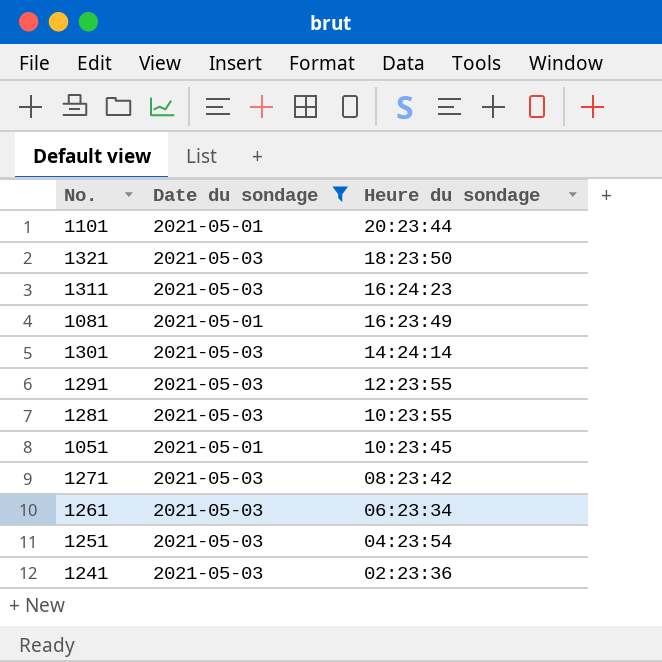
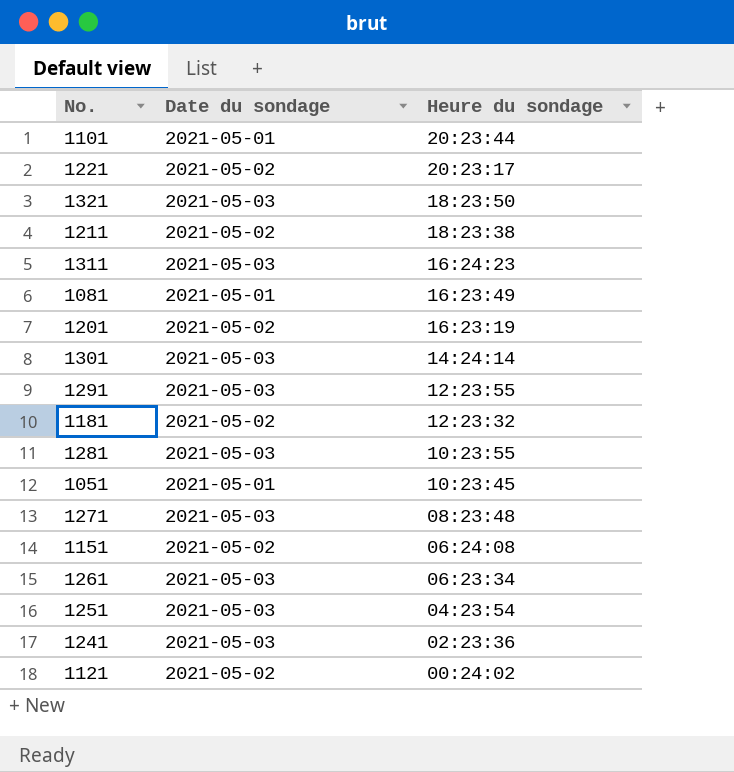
filter: Date du sondage != 2021-05-02 -> none
1271 | Heure du sondage: 08:23:42 -> 08:23:48

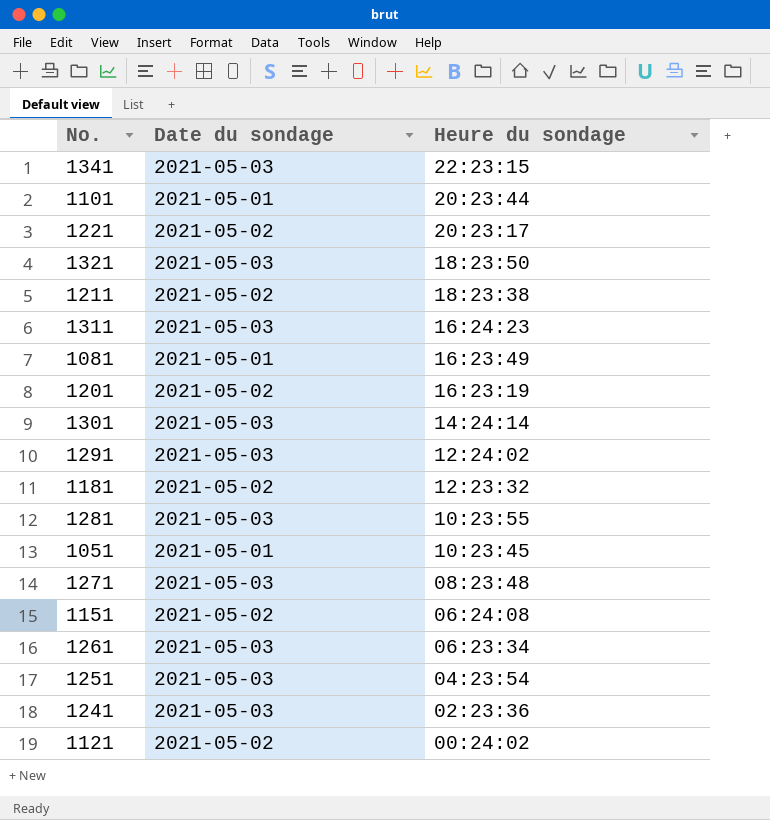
row 1341: none -> 2021-05-03 | 22:23:15
1291 | Heure du sondage: 12:23:55 -> 12:24:02

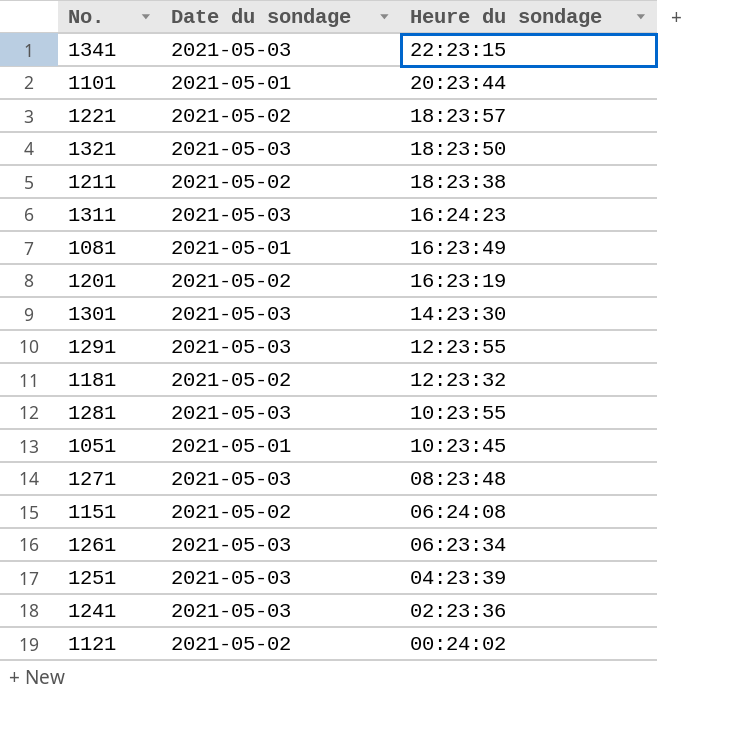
1221 | Heure du sondage: 20:23:17 -> 18:23:57
1301 | Heure du sondage: 14:24:14 -> 14:23:30
1291 | Heure du sondage: 12:24:02 -> 12:23:55
1251 | Heure du sondage: 04:23:54 -> 04:23:39

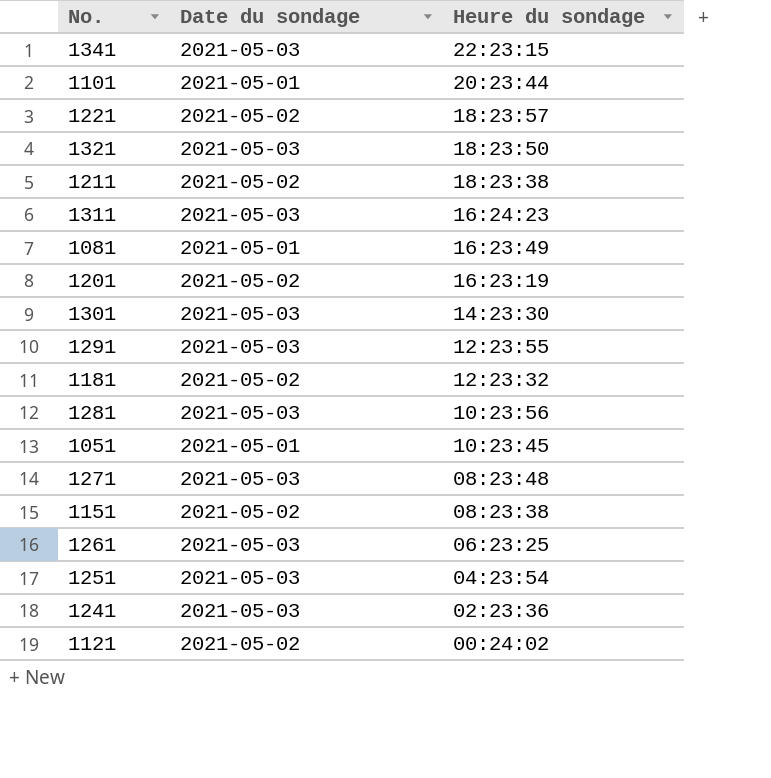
1281 | Heure du sondage: 10:23:55 -> 10:23:56
1151 | Heure du sondage: 06:24:08 -> 08:23:38
1261 | Heure du sondage: 06:23:34 -> 06:23:25
1251 | Heure du sondage: 04:23:39 -> 04:23:54

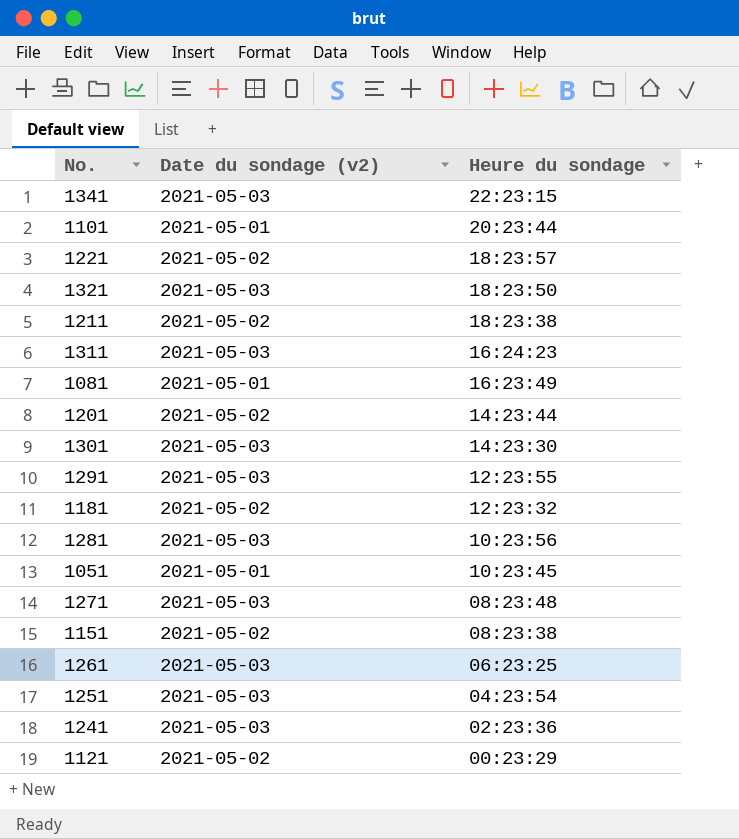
column name: Date du sondage -> Date du sondage (v2)
1201 | Heure du sondage: 16:23:19 -> 14:23:44
1121 | Heure du sondage: 00:24:02 -> 00:23:29

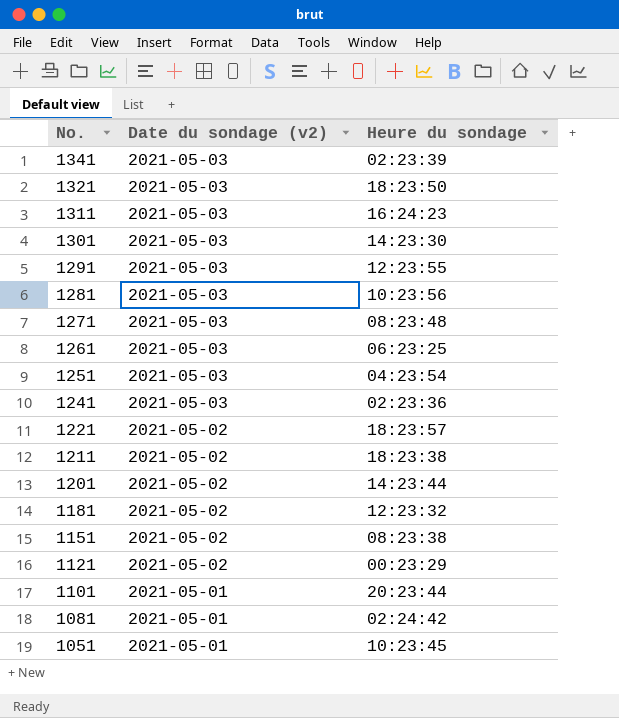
row order: Heure du sondage descending -> No. descending
1341 | Heure du sondage: 22:23:15 -> 02:23:39
1081 | Heure du sondage: 16:23:49 -> 02:24:42

